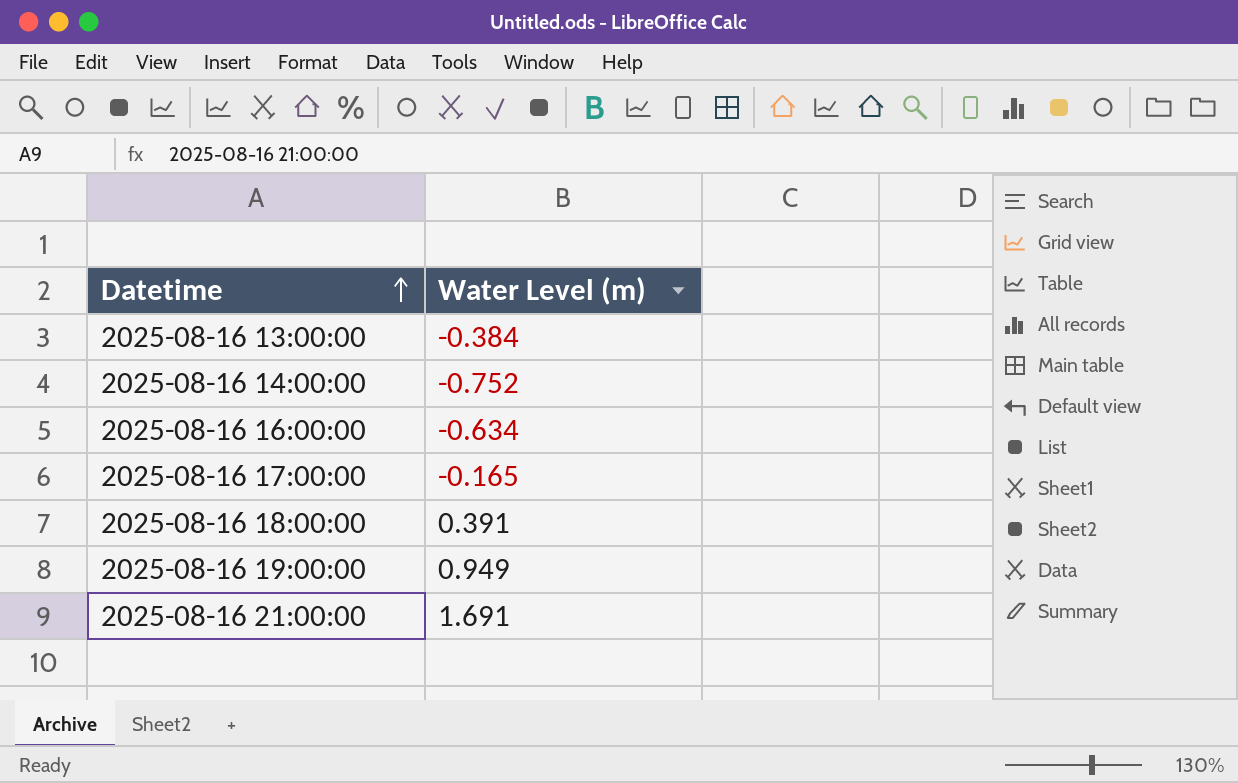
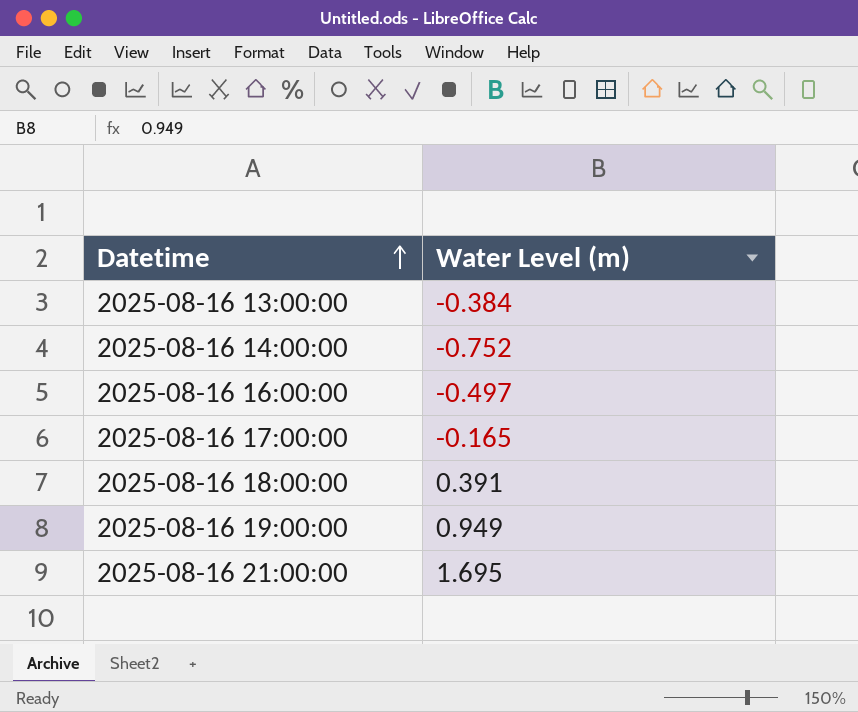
2025-08-16 16:00:00 | Water Level (m): -0.634 -> -0.497
2025-08-16 21:00:00 | Water Level (m): 1.691 -> 1.695

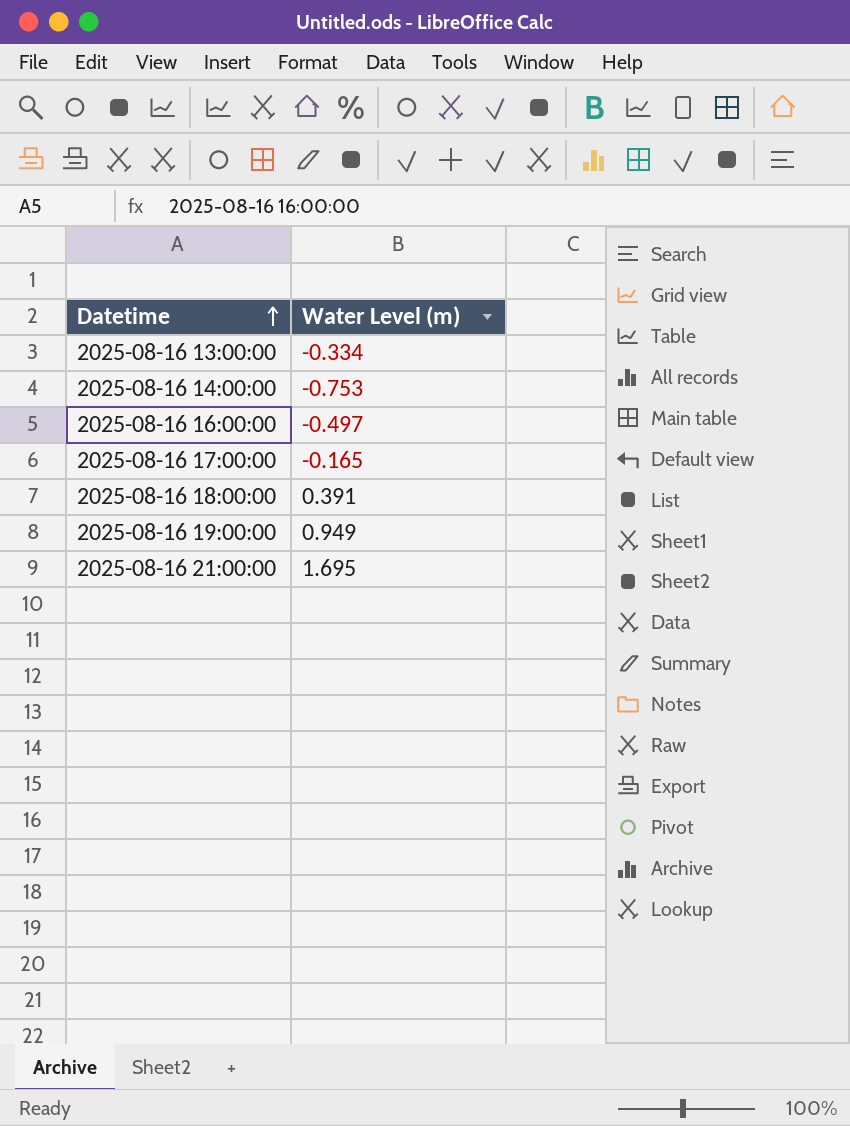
2025-08-16 13:00:00 | Water Level (m): -0.384 -> -0.334
2025-08-16 14:00:00 | Water Level (m): -0.752 -> -0.753

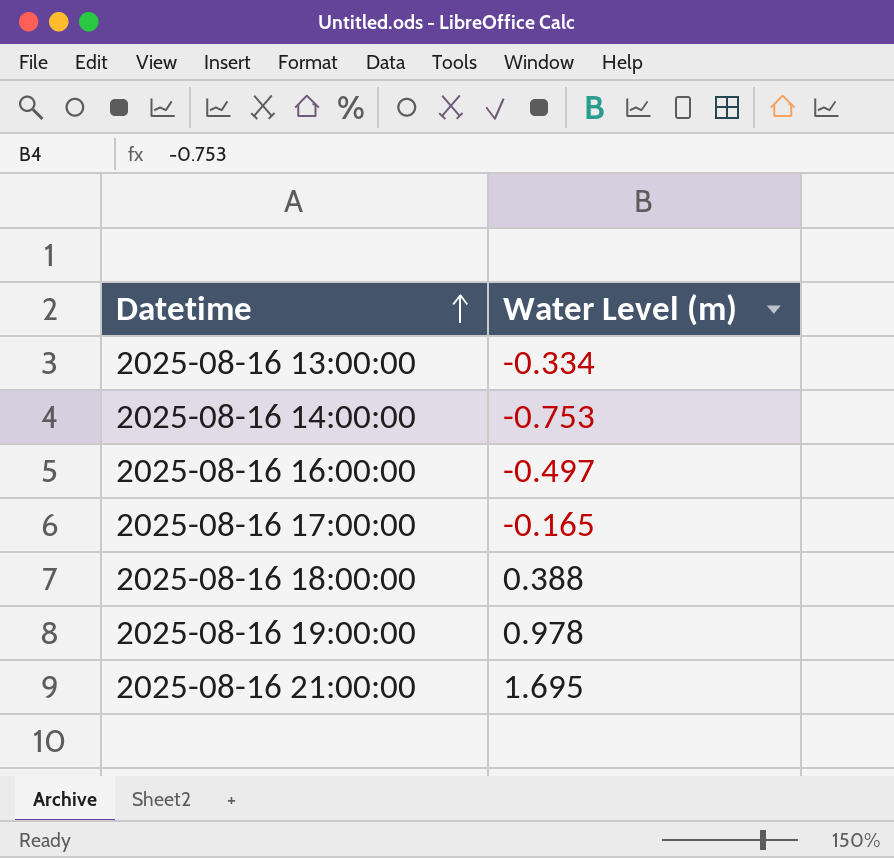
2025-08-16 18:00:00 | Water Level (m): 0.391 -> 0.388
2025-08-16 19:00:00 | Water Level (m): 0.949 -> 0.978

